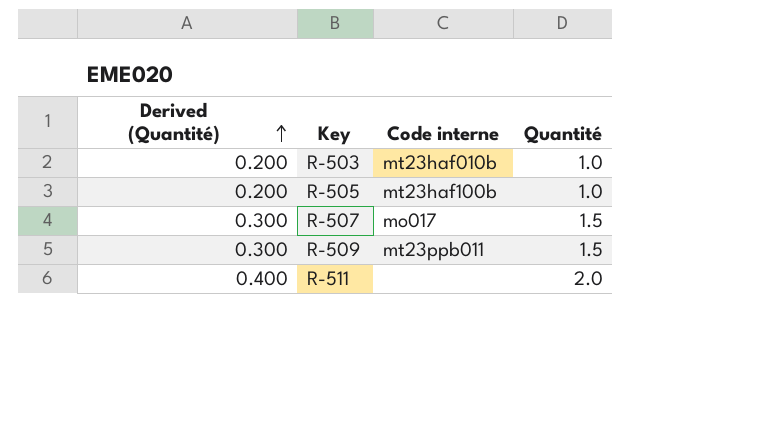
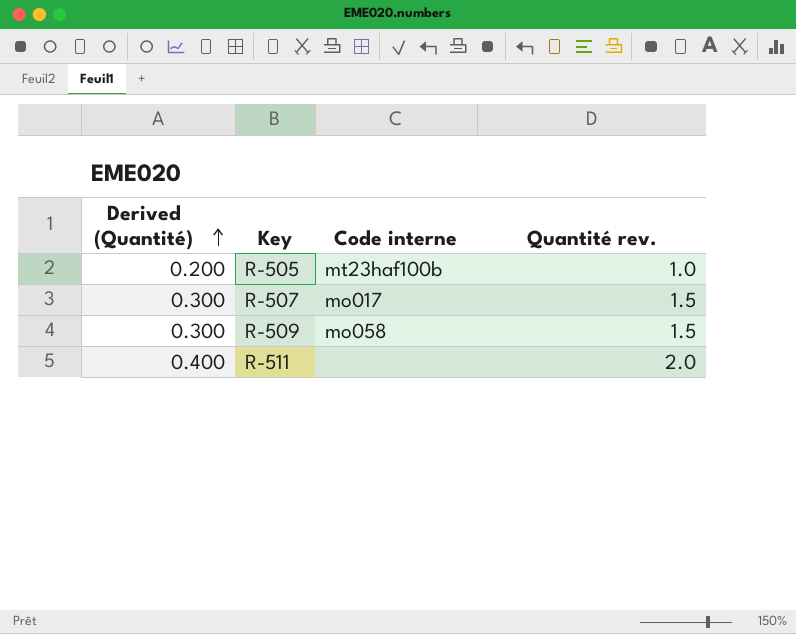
column name: Quantité -> Quantité rev.
row R-503: 0.200 | mt23haf010b | 1.0 -> none
R-509 | Code interne: mt23ppb011 -> mo058

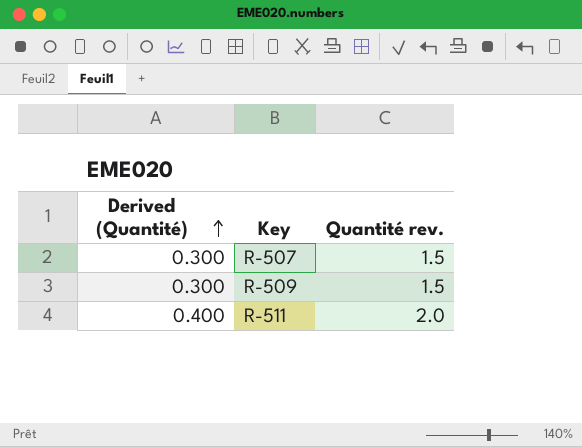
column Code interne | position: 3 -> none
row R-505: 0.200 | mt23haf100b | 1.0 -> none

